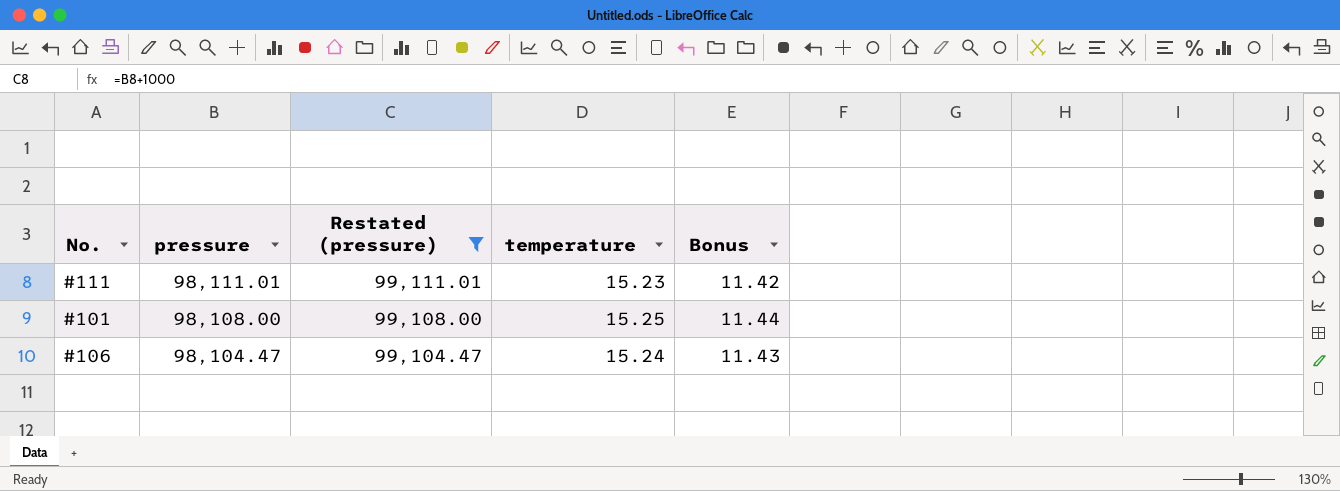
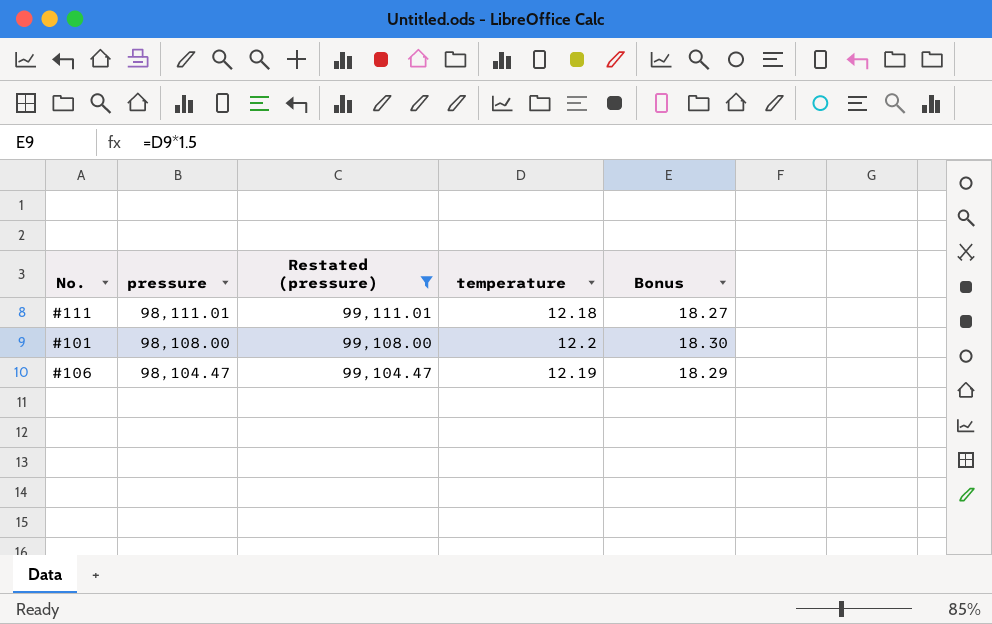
column Bonus | formula: [temperature] * 0.75 -> [temperature] * 1.5
#111 | temperature: 15.23 -> 12.18
#101 | temperature: 15.25 -> 12.2
#106 | temperature: 15.24 -> 12.19

